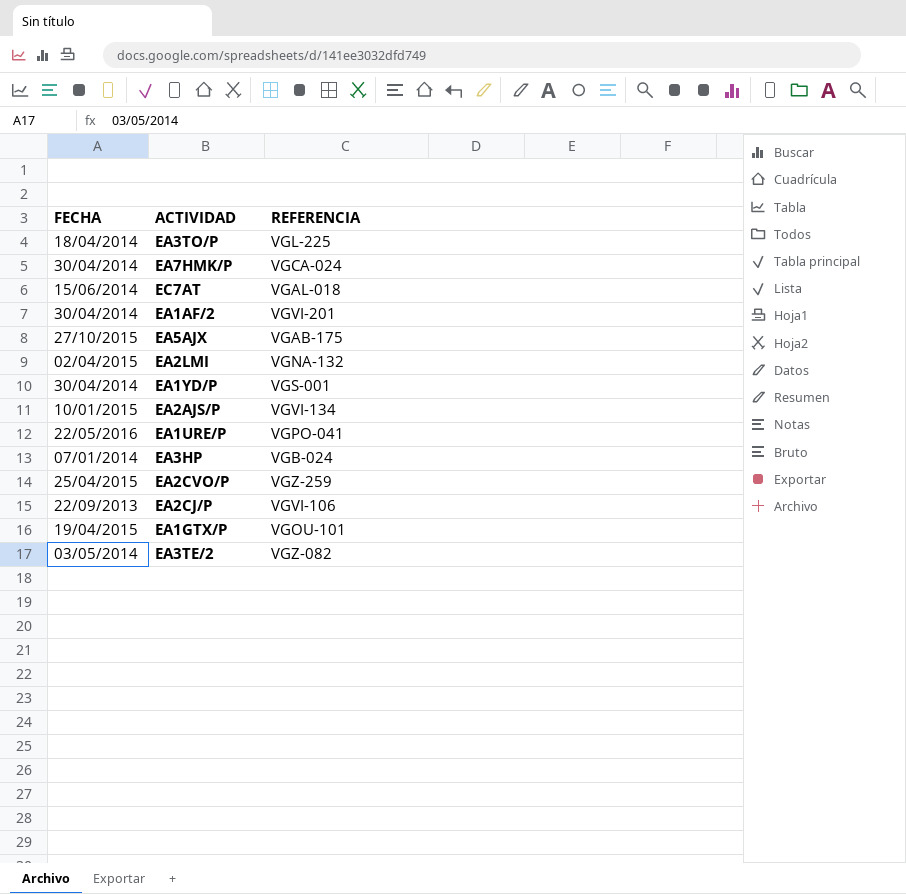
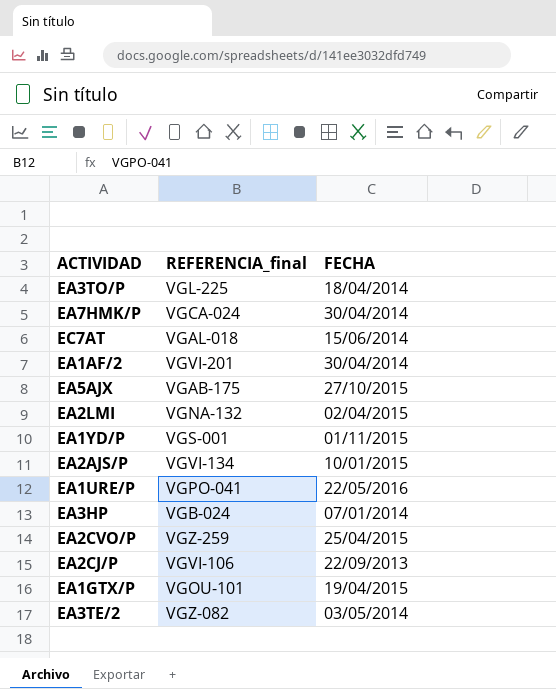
column name: REFERENCIA -> REFERENCIA_final
column FECHA | position: 1 -> 3
EA1YD/P | FECHA: 30/04/2014 -> 01/11/2015

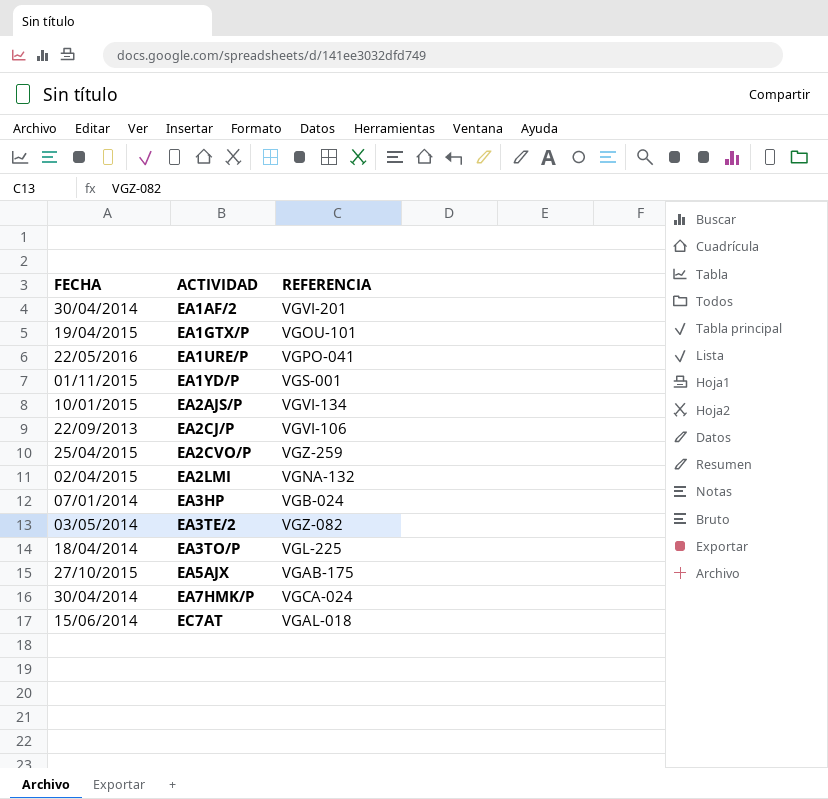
row order: none -> ACTIVIDAD ascending
column FECHA | position: 3 -> 1
column name: REFERENCIA_final -> REFERENCIA

